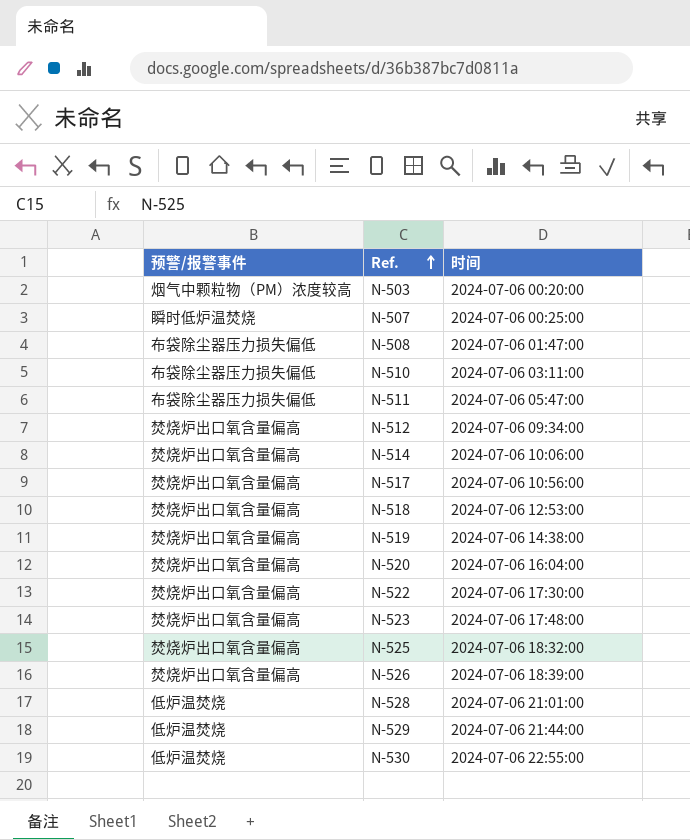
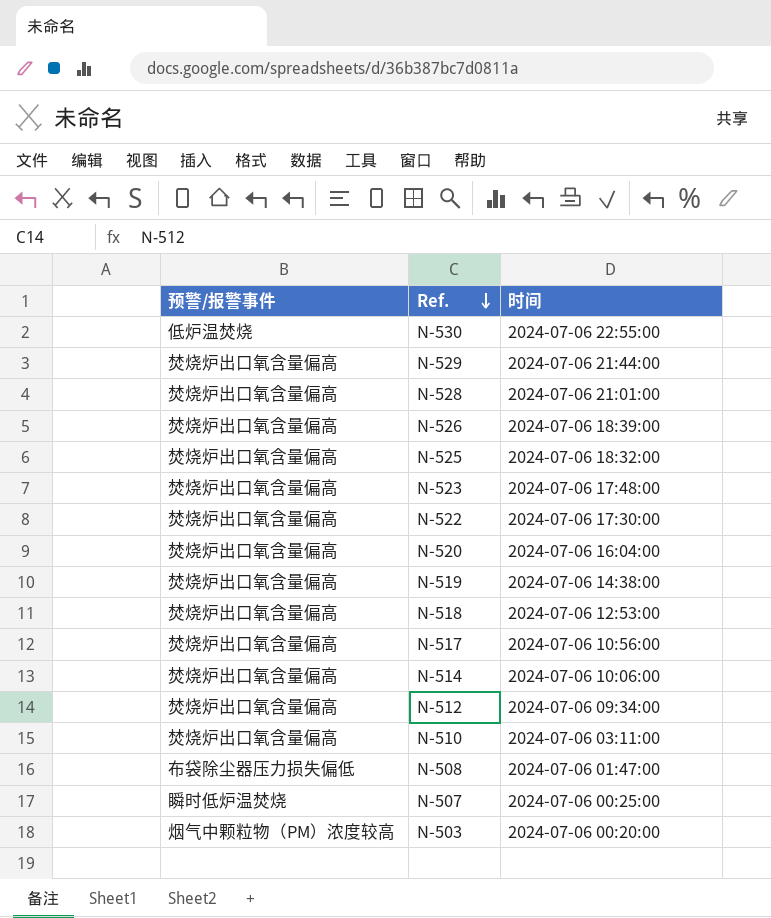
row order: Ref. ascending -> Ref. descending
row N-511: 布袋除尘器压力损失偏低 | 2024-07-06 05:47:00 -> none
N-529 | 预警/报警事件: 低炉温焚烧 -> 焚烧炉出口氧含量偏高
N-528 | 预警/报警事件: 低炉温焚烧 -> 焚烧炉出口氧含量偏高
N-510 | 预警/报警事件: 布袋除尘器压力损失偏低 -> 焚烧炉出口氧含量偏高

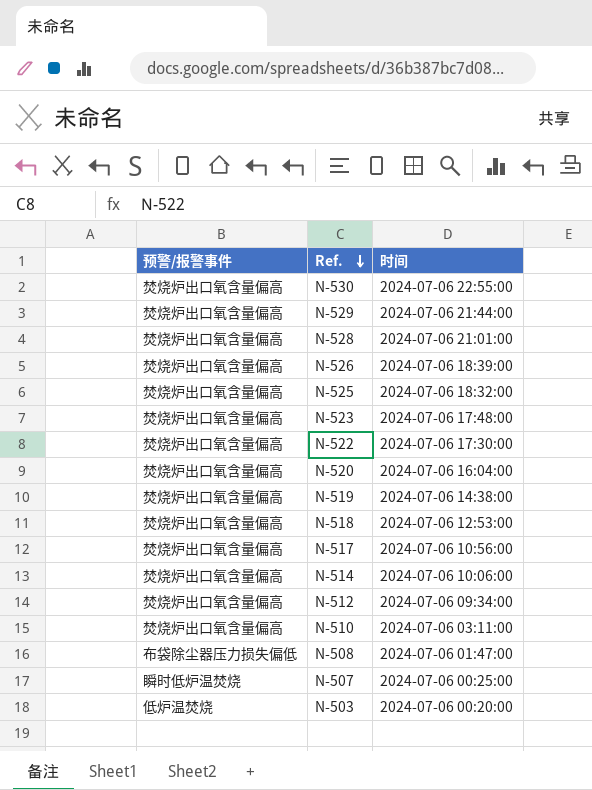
N-530 | 预警/报警事件: 低炉温焚烧 -> 焚烧炉出口氧含量偏高
N-503 | 预警/报警事件: 烟气中颗粒物（PM）浓度较高 -> 低炉温焚烧

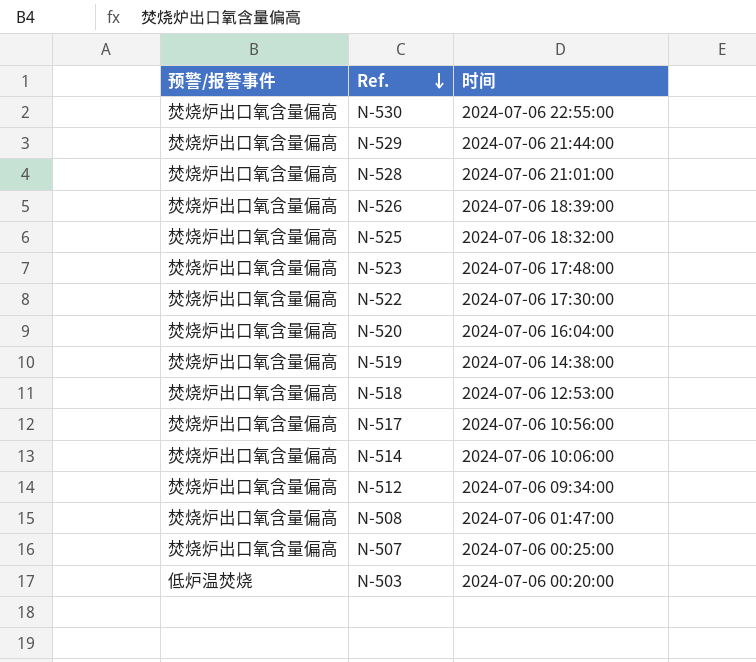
row N-510: 焚烧炉出口氧含量偏高 | 2024-07-06 03:11:00 -> none
N-508 | 预警/报警事件: 布袋除尘器压力损失偏低 -> 焚烧炉出口氧含量偏高
N-507 | 预警/报警事件: 瞬时低炉温焚烧 -> 焚烧炉出口氧含量偏高

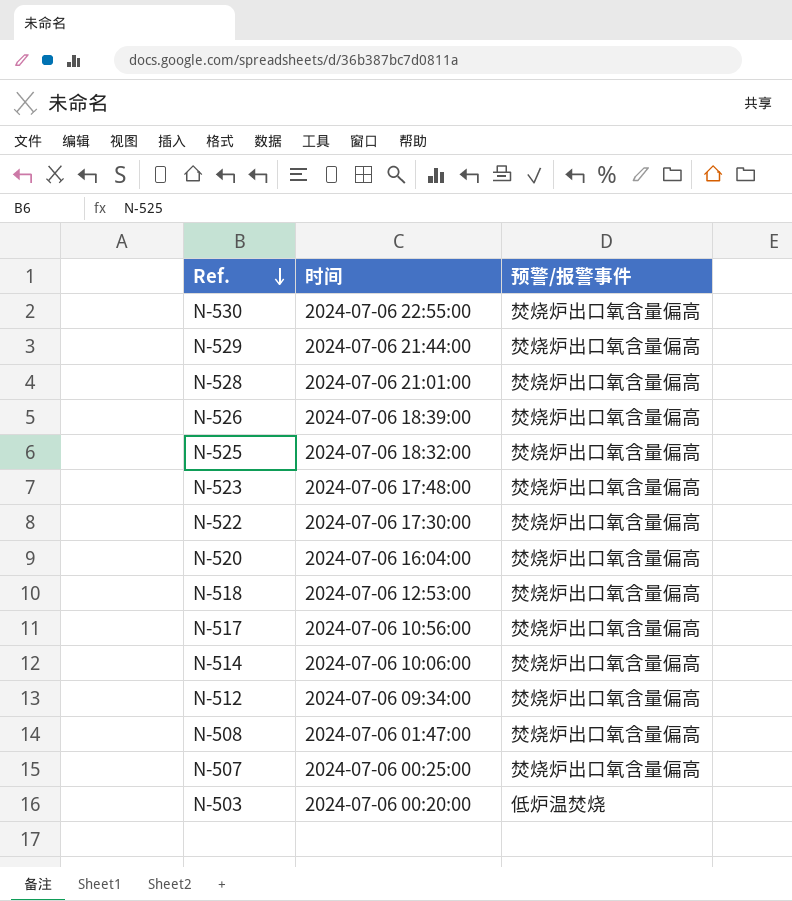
column 预警/报警事件 | position: 1 -> 3
row N-519: 焚烧炉出口氧含量偏高 | 2024-07-06 14:38:00 -> none

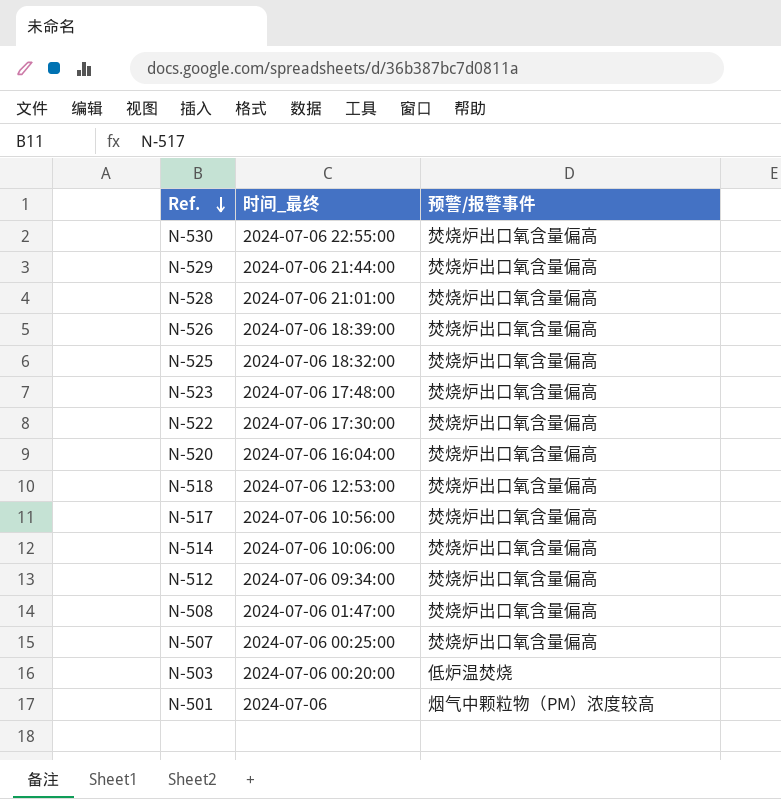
column name: 时间 -> 时间_最终
row N-501: none -> 2024-07-06 | 烟气中颗粒物（PM）浓度较高

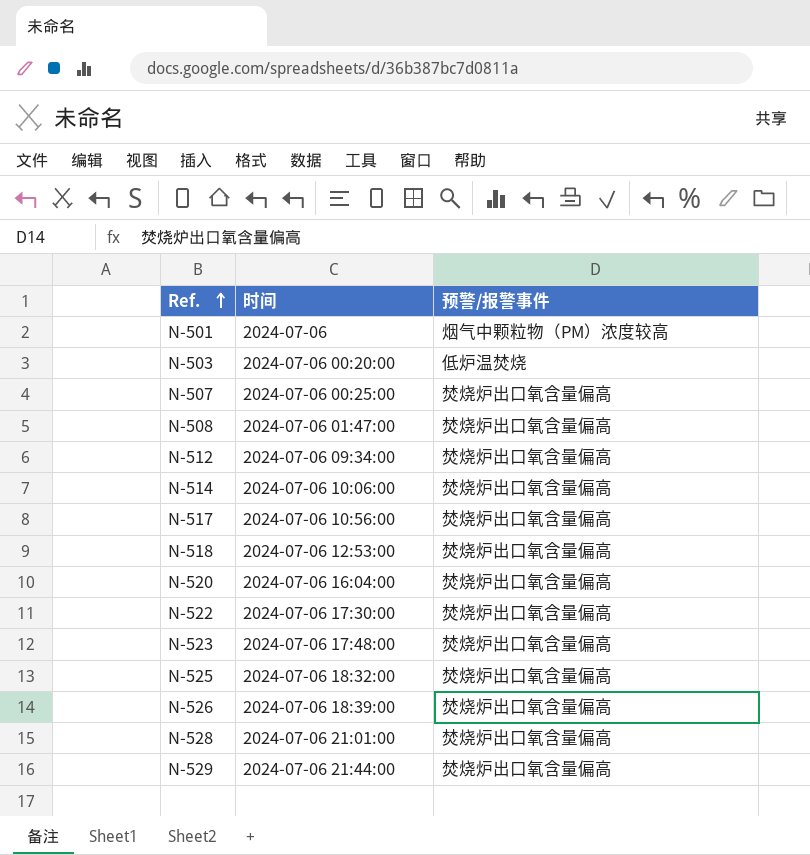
row order: Ref. descending -> Ref. ascending
column name: 时间_最终 -> 时间
row N-530: 2024-07-06 22:55:00 | 焚烧炉出口氧含量偏高 -> none

